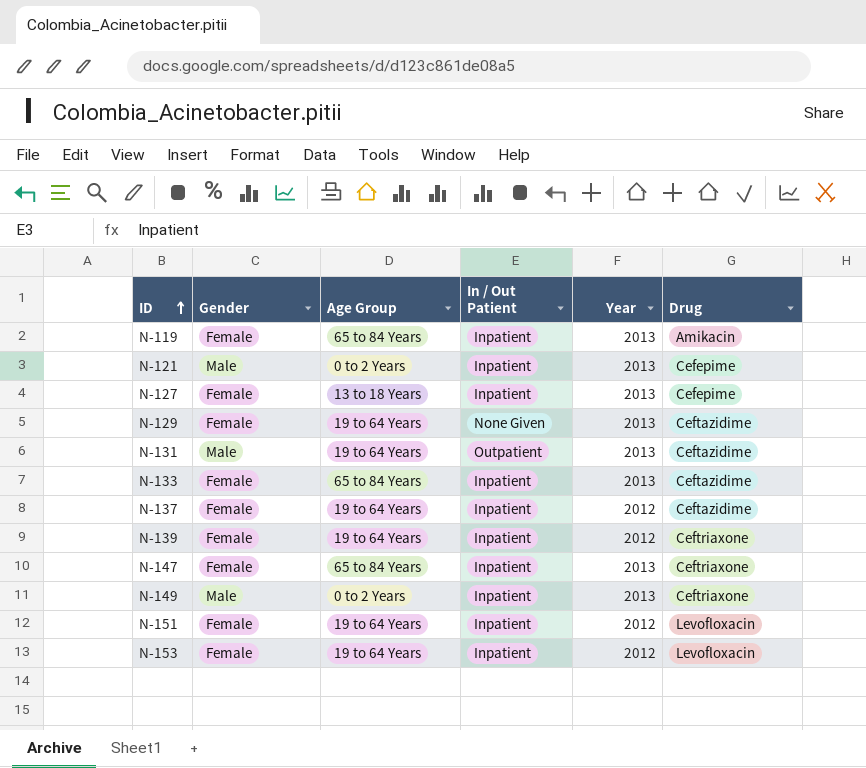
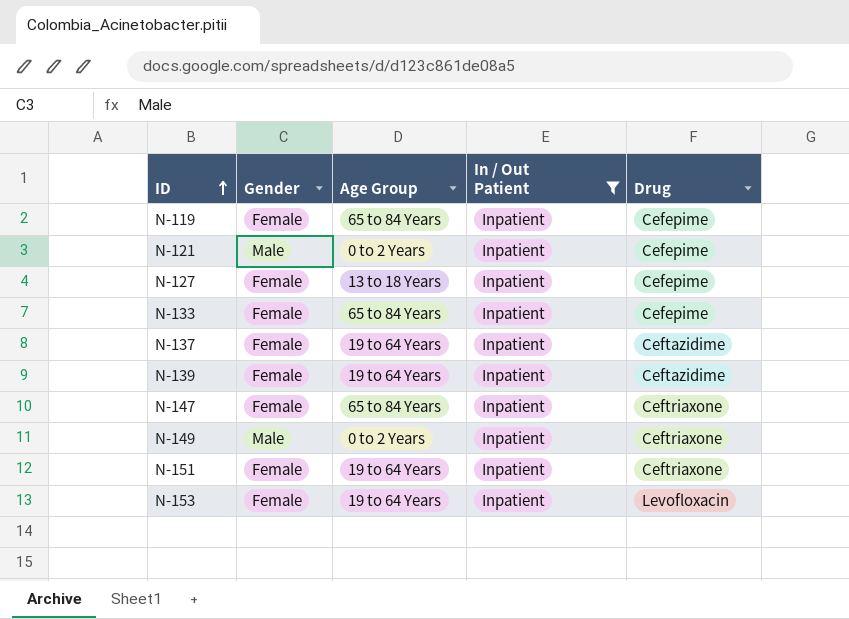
filter: none -> In / Out Patient = Inpatient
column Year | position: 5 -> none
N-119 | Drug: Amikacin -> Cefepime
N-133 | Drug: Ceftazidime -> Cefepime
N-139 | Drug: Ceftriaxone -> Ceftazidime
N-151 | Drug: Levofloxacin -> Ceftriaxone

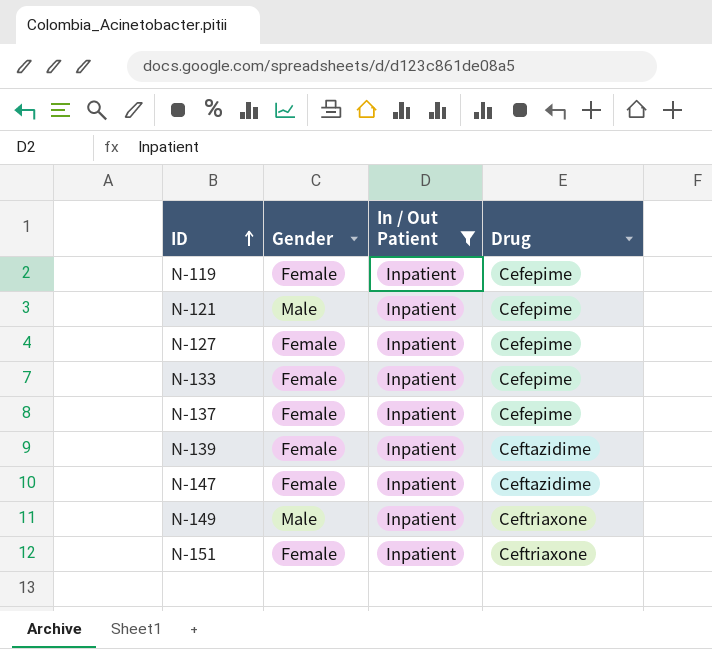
column Age Group | position: 3 -> none
row N-153: Female | 19 to 64 Years | Inpatient | Levofloxacin -> none
N-137 | Drug: Ceftazidime -> Cefepime
N-147 | Drug: Ceftriaxone -> Ceftazidime

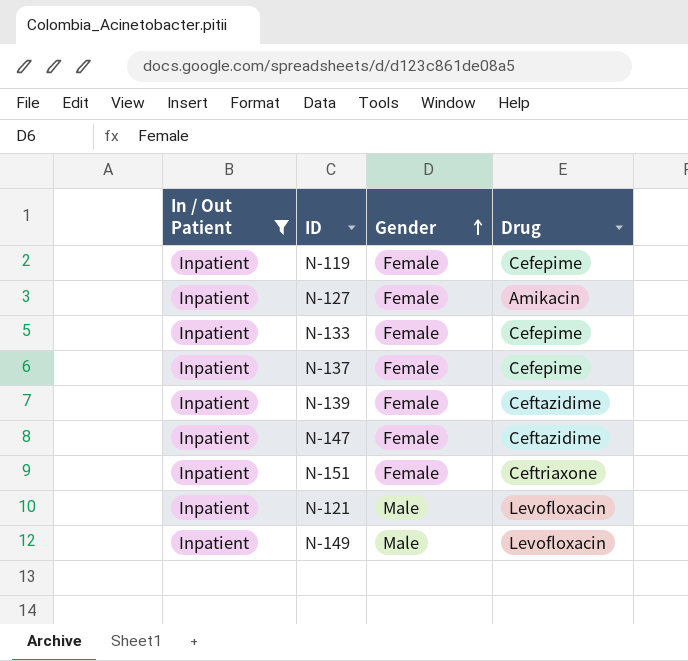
row order: ID ascending -> Gender ascending
column In / Out Patient | position: 3 -> 1
N-127 | Drug: Cefepime -> Amikacin
N-121 | Drug: Cefepime -> Levofloxacin
N-149 | Drug: Ceftriaxone -> Levofloxacin

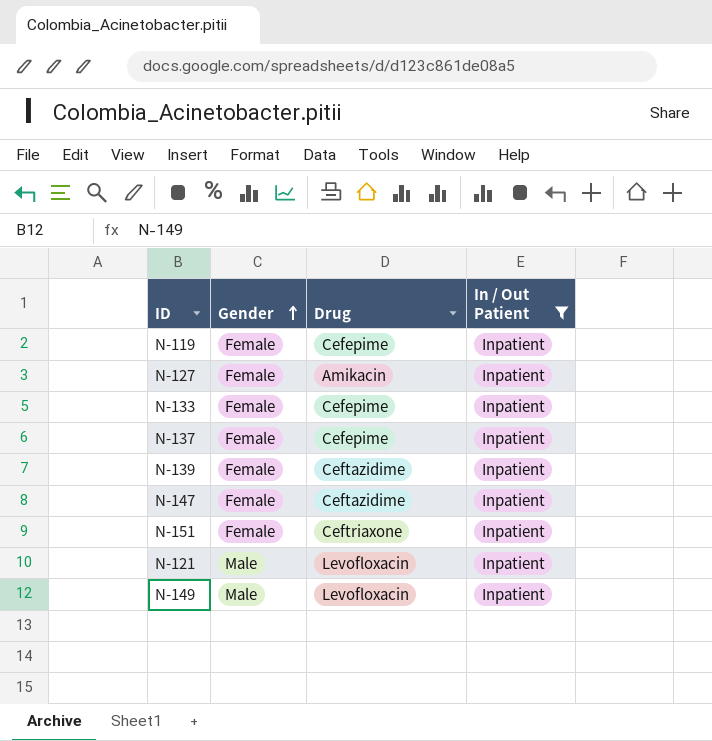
column In / Out Patient | position: 1 -> 4

